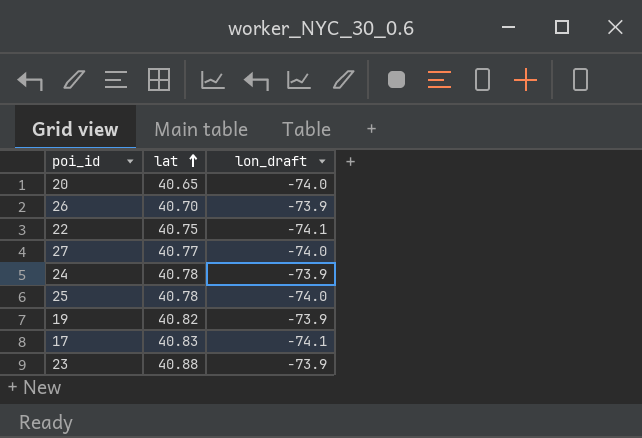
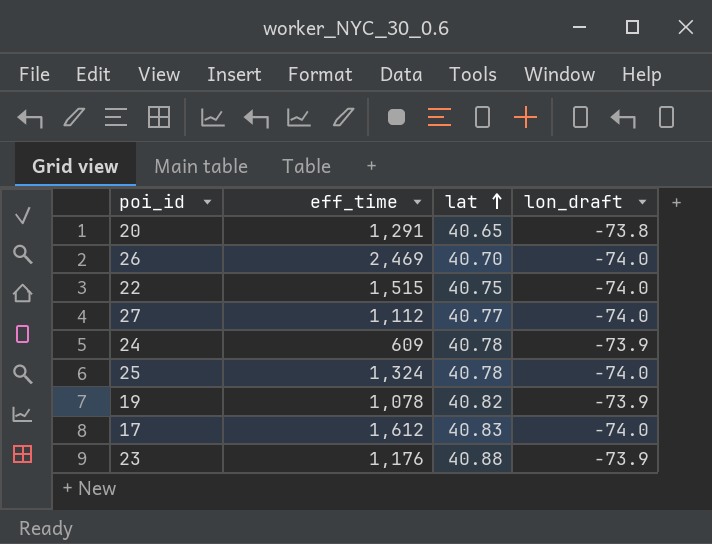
column eff_time | position: none -> 2
20 | lon_draft: -74.0 -> -73.8
26 | lon_draft: -73.9 -> -74.0
22 | lon_draft: -74.1 -> -74.0
17 | lon_draft: -74.1 -> -74.0

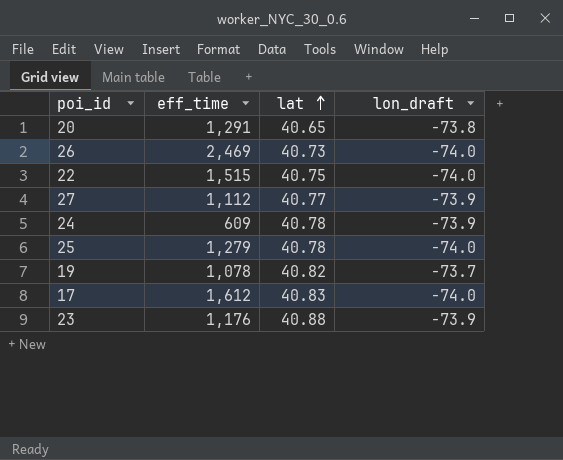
26 | lat: 40.70 -> 40.73
27 | lon_draft: -74.0 -> -73.9
25 | eff_time: 1,324 -> 1,279
19 | lon_draft: -73.9 -> -73.7

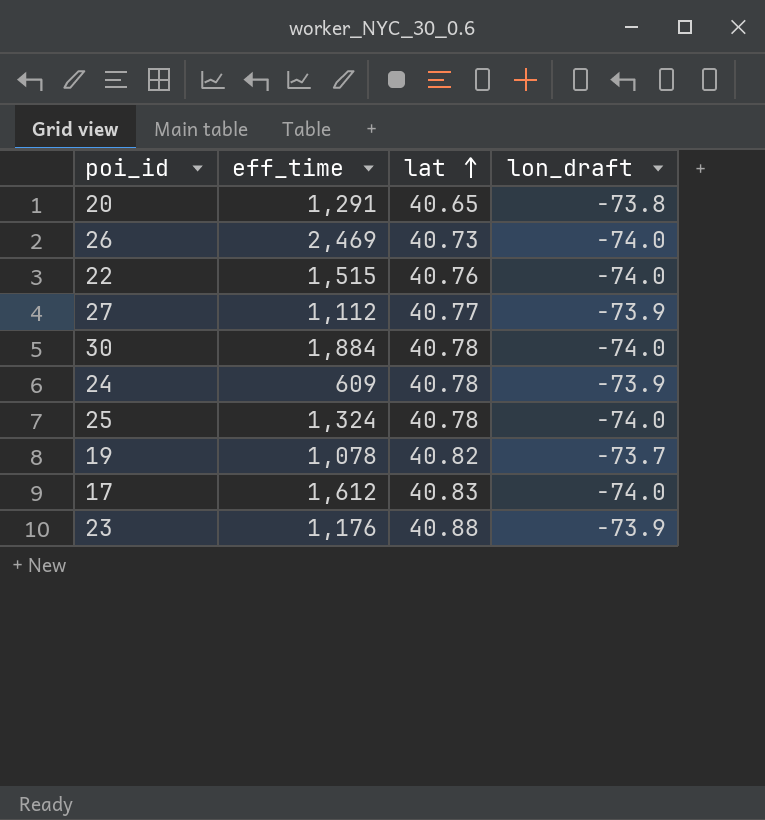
22 | lat: 40.75 -> 40.76
row 30: none -> 1,884 | 40.78 | -74.0
25 | eff_time: 1,279 -> 1,324

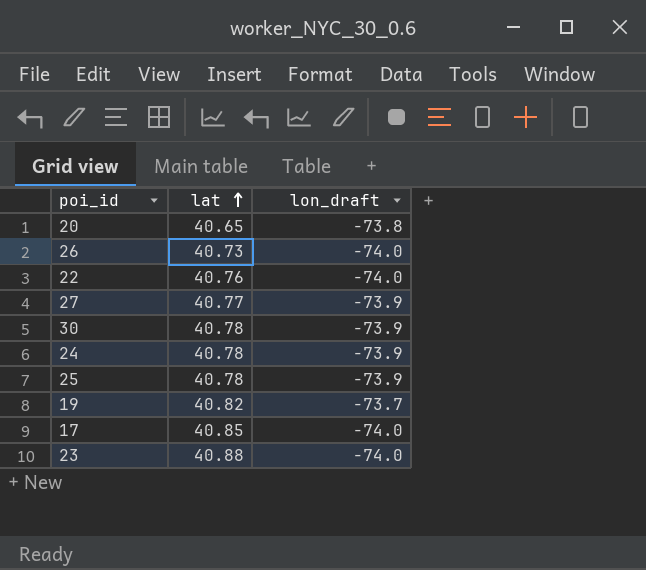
column eff_time | position: 2 -> none
30 | lon_draft: -74.0 -> -73.9
25 | lon_draft: -74.0 -> -73.9
17 | lat: 40.83 -> 40.85
23 | lon_draft: -73.9 -> -74.0

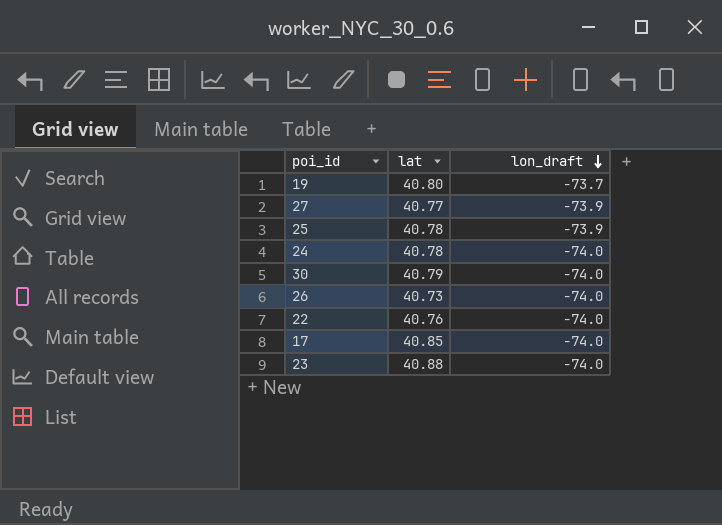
row order: lat ascending -> lon_draft descending
row 20: 40.65 | -73.8 -> none
19 | lat: 40.82 -> 40.80
24 | lon_draft: -73.9 -> -74.0
30 | lat: 40.78 -> 40.79
30 | lon_draft: -73.9 -> -74.0

